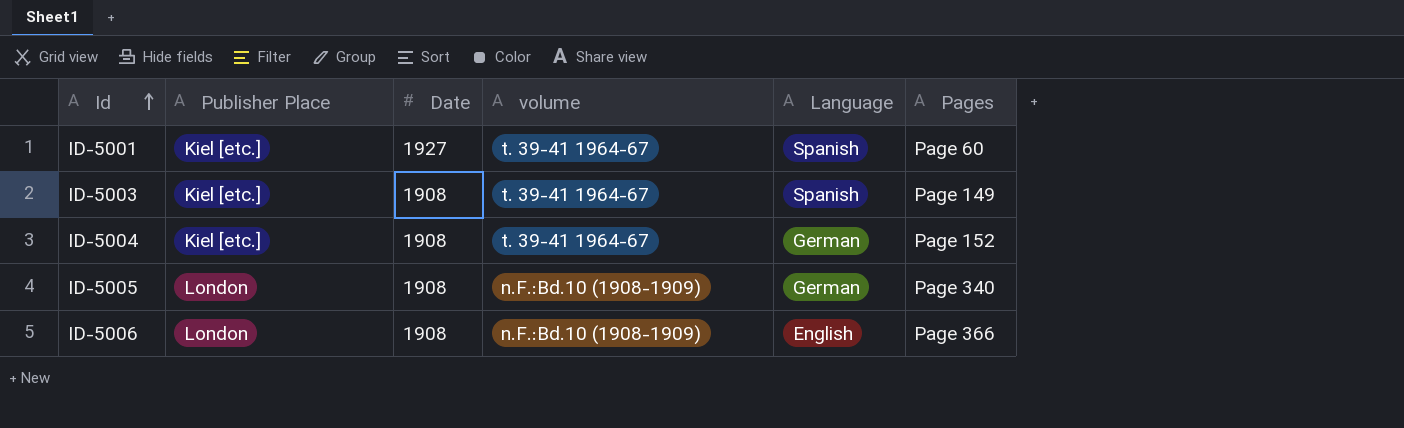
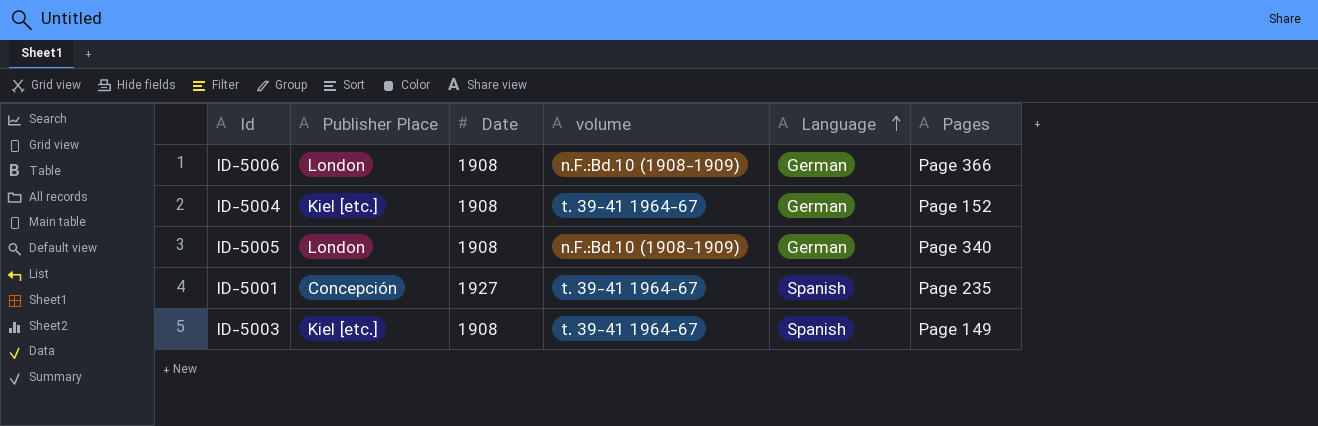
row order: Id ascending -> Language ascending
ID-5006 | Language: English -> German
ID-5001 | Publisher Place: Kiel [etc.] -> Concepción
ID-5001 | Pages: Page 60 -> Page 235

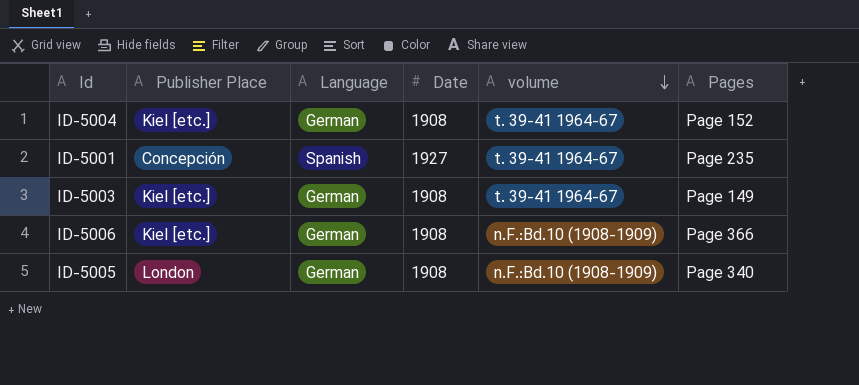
row order: Language ascending -> volume descending
column Language | position: 5 -> 3
ID-5003 | Language: Spanish -> German
ID-5006 | Publisher Place: London -> Kiel [etc.]

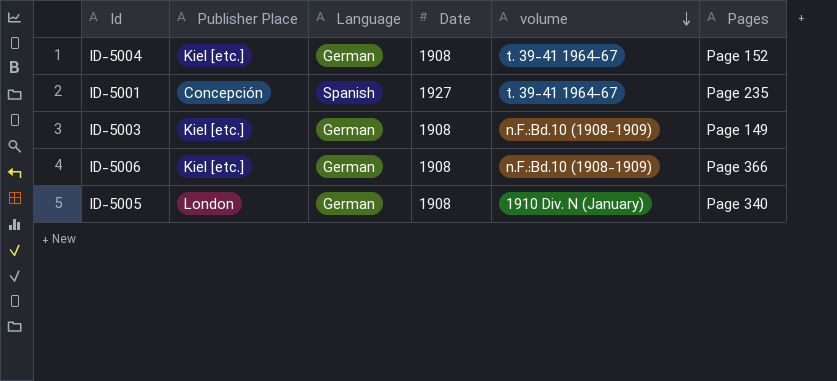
ID-5003 | volume: t. 39-41 1964-67 -> n.F.:Bd.10 (1908-1909)
ID-5005 | volume: n.F.:Bd.10 (1908-1909) -> 1910 Div. N (January)

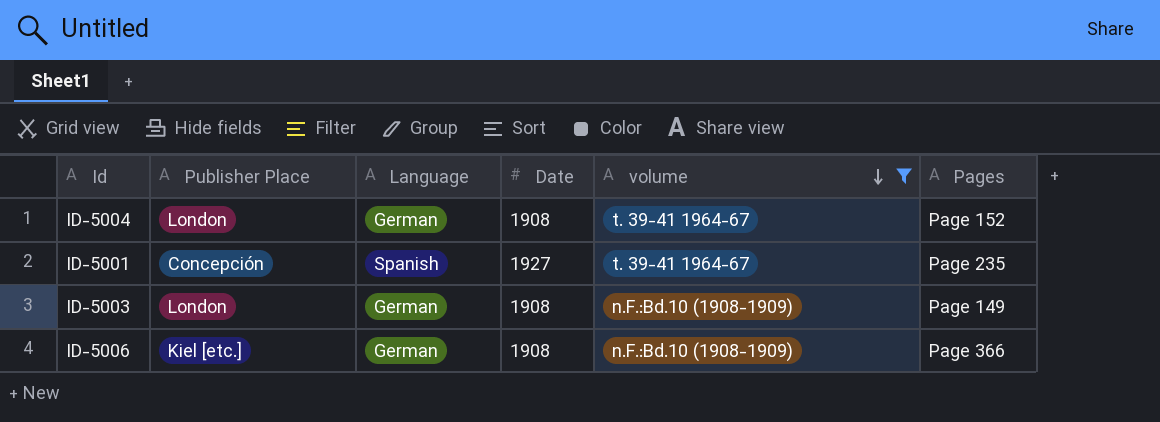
filter: none -> volume != 1910 Div. N (January)
ID-5004 | Publisher Place: Kiel [etc.] -> London
ID-5003 | Publisher Place: Kiel [etc.] -> London

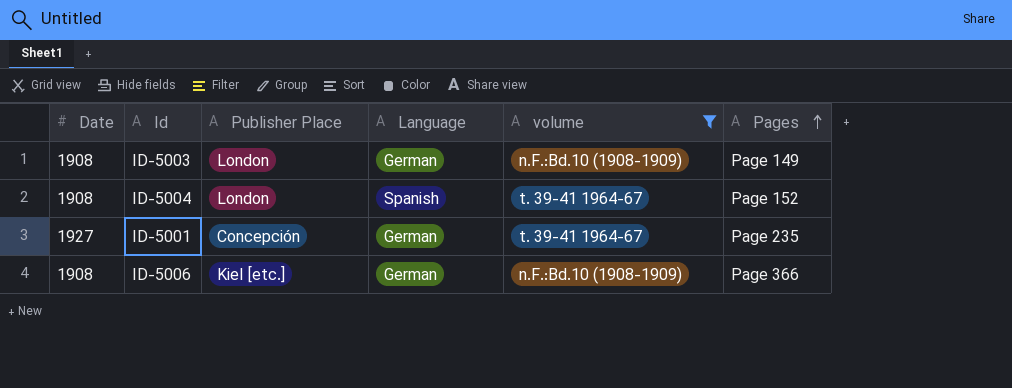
row order: volume descending -> Pages ascending
column Date | position: 4 -> 1
ID-5004 | Language: German -> Spanish
ID-5001 | Language: Spanish -> German

